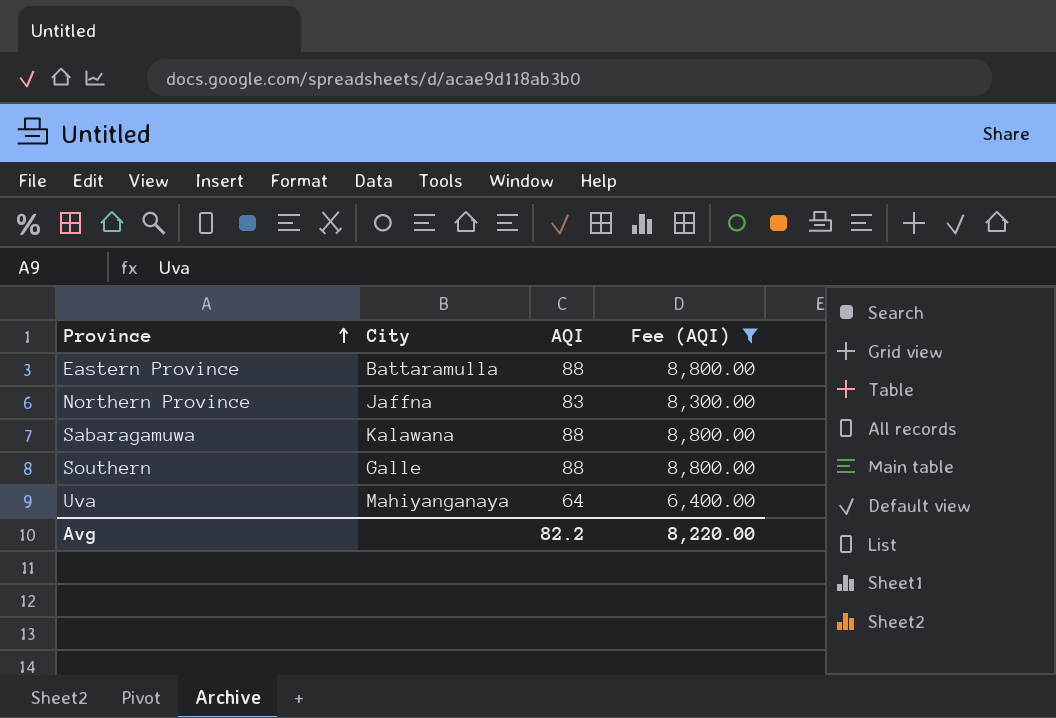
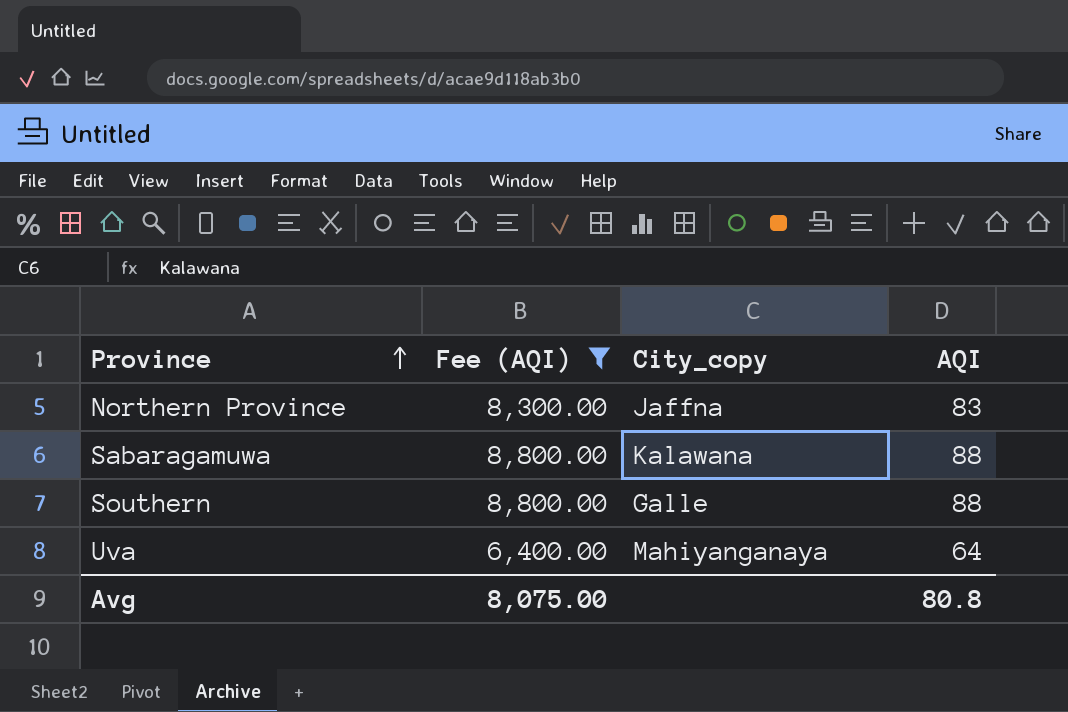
column Fee (AQI) | position: 4 -> 2
column name: City -> City_copy
row Eastern Province: Battaramulla | 88 | 8,800.00 -> none
Avg | Fee (AQI): 8,220.00 -> 8,075.00
Avg | AQI: 82.2 -> 80.8

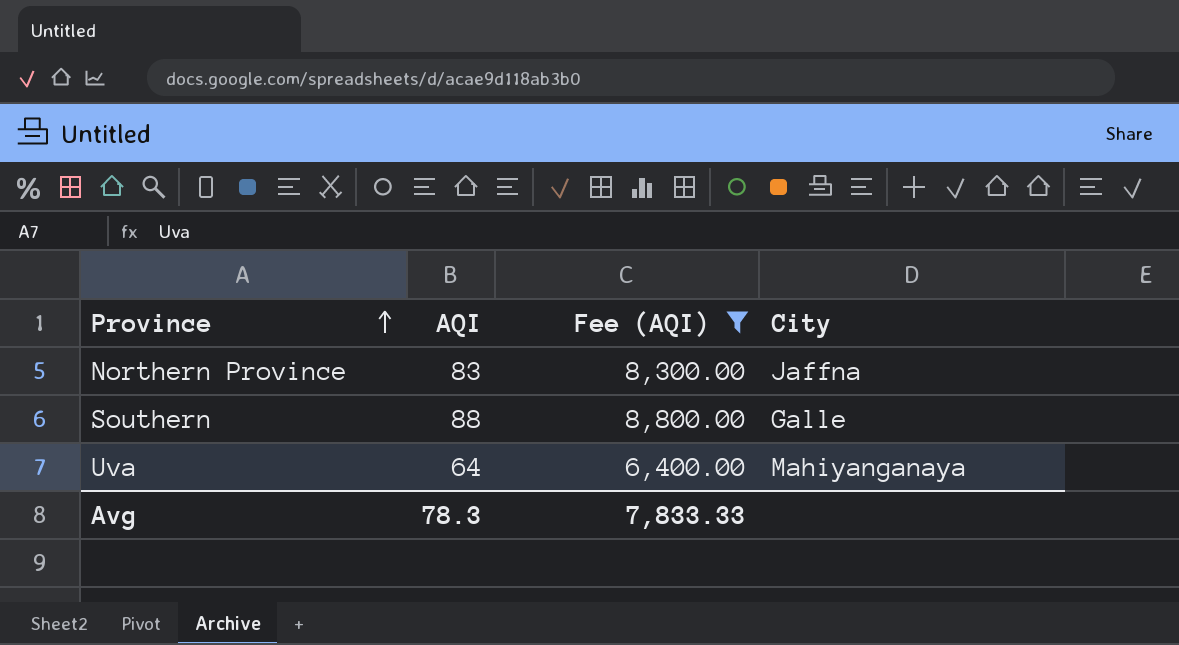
column AQI | position: 4 -> 2
column name: City_copy -> City
row Sabaragamuwa: 8,800.00 | Kalawana | 88 -> none
Avg | AQI: 80.8 -> 78.3
Avg | Fee (AQI): 8,075.00 -> 7,833.33

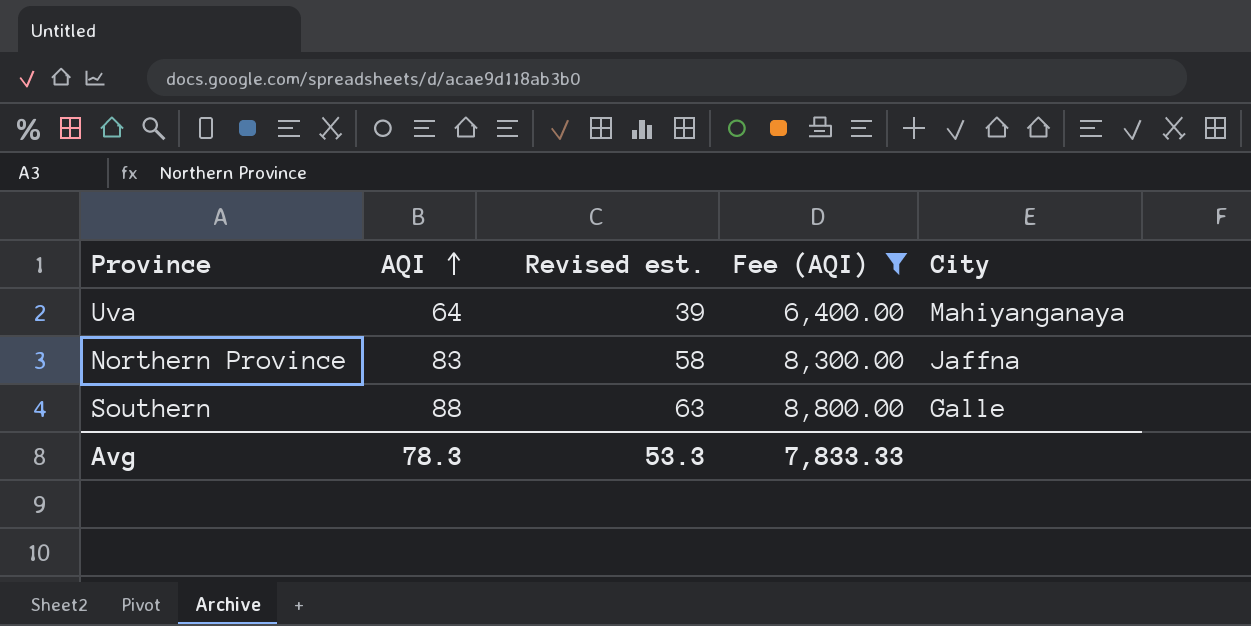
row order: Province ascending -> AQI ascending
column Revised est. | formula: none -> [AQI] - 25

